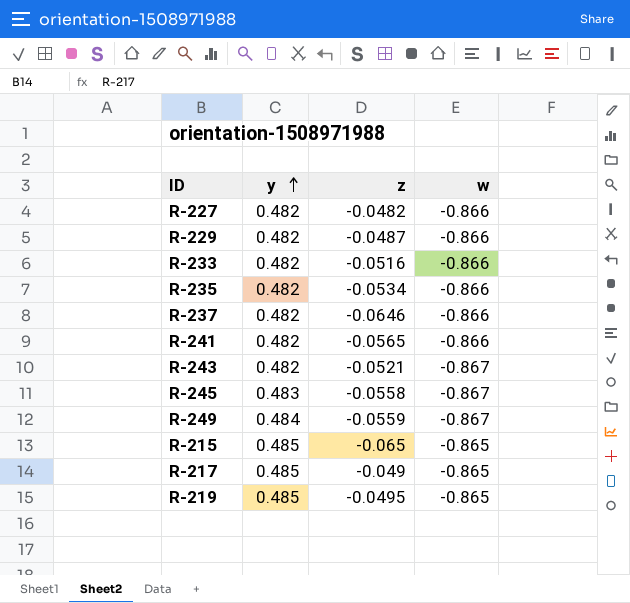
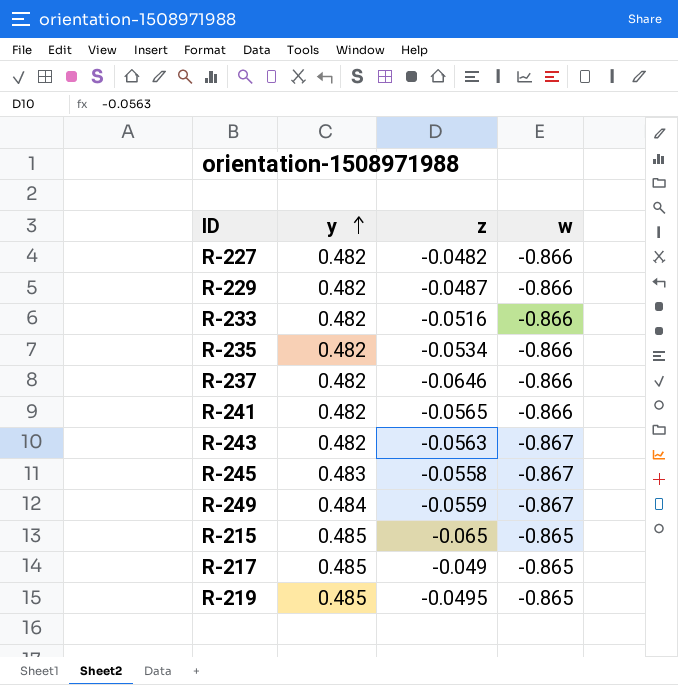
R-243 | z: -0.0521 -> -0.0563

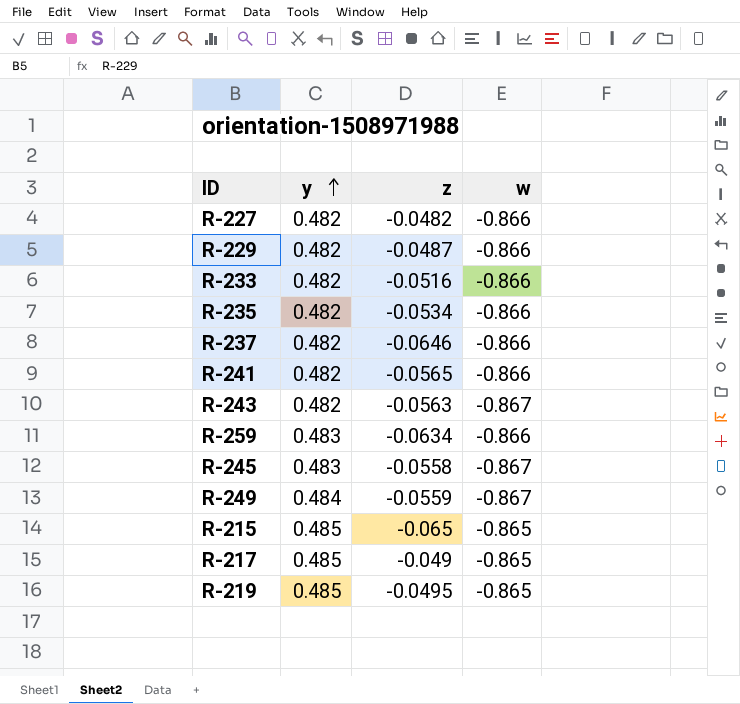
row R-259: none -> 0.483 | -0.0634 | -0.866

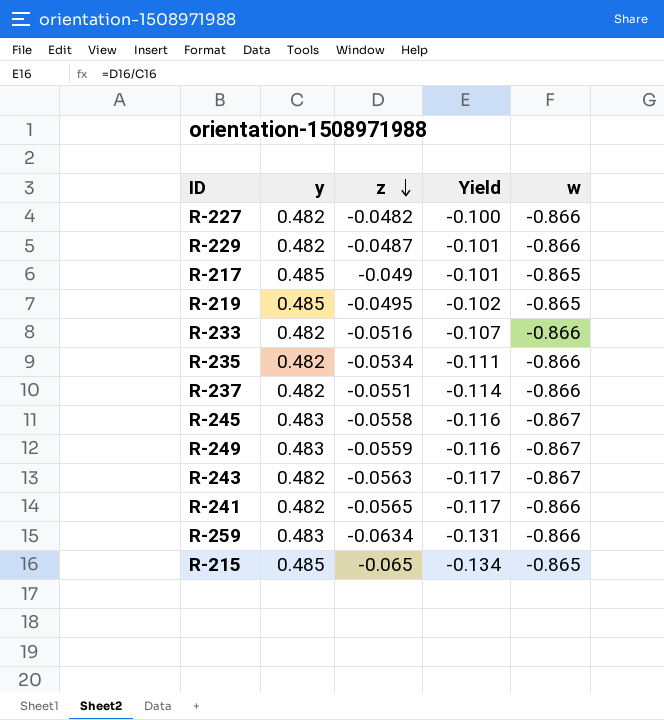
row order: y ascending -> z descending
column Yield | formula: none -> [z] / [y]
R-237 | z: -0.0646 -> -0.0551
R-249 | y: 0.484 -> 0.483

